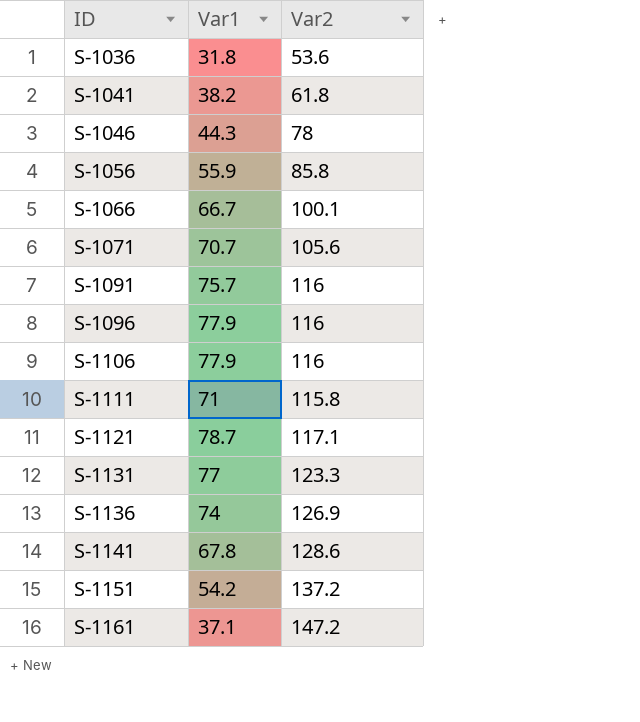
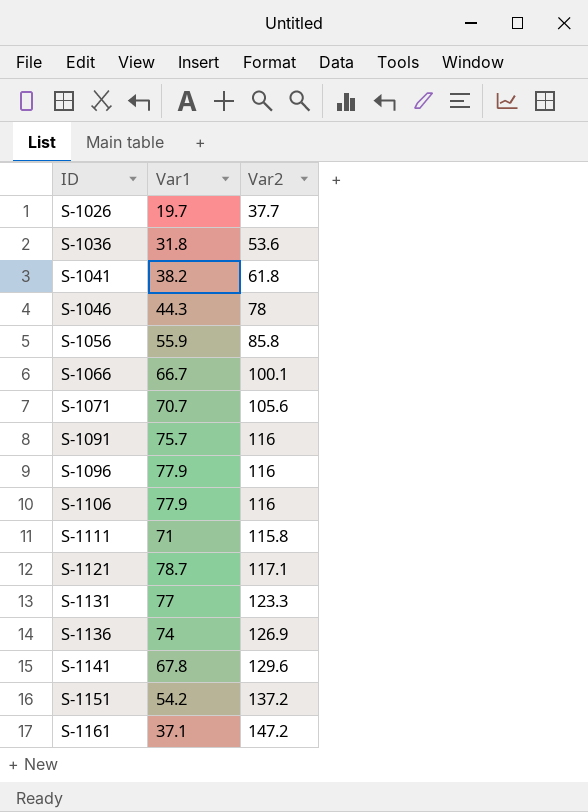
row S-1026: none -> 19.7 | 37.7
S-1141 | Var2: 128.6 -> 129.6

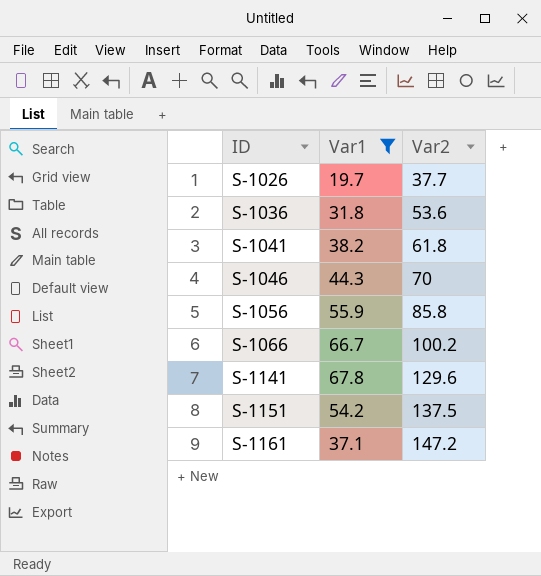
filter: none -> Var1 <= 67.8
S-1046 | Var2: 78 -> 70
S-1066 | Var2: 100.1 -> 100.2
S-1151 | Var2: 137.2 -> 137.5

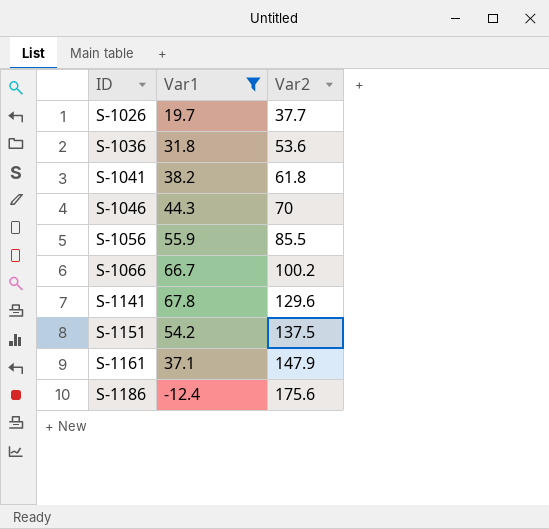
S-1056 | Var2: 85.8 -> 85.5
S-1161 | Var2: 147.2 -> 147.9
row S-1186: none -> -12.4 | 175.6

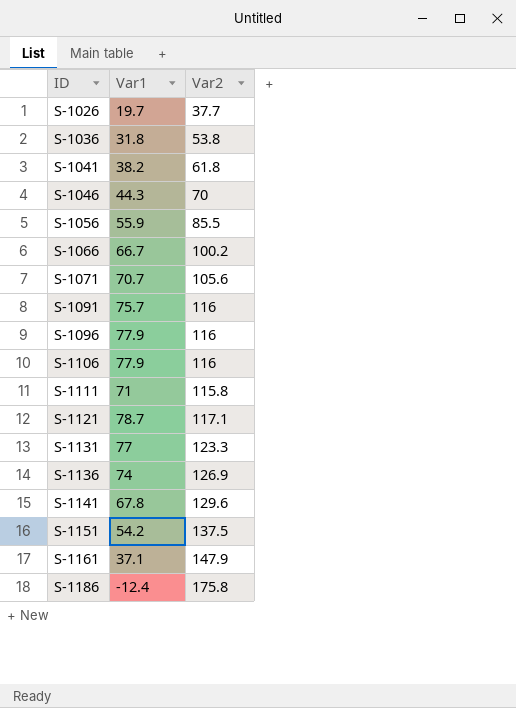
filter: Var1 <= 67.8 -> none
S-1036 | Var2: 53.6 -> 53.8
S-1186 | Var2: 175.6 -> 175.8

